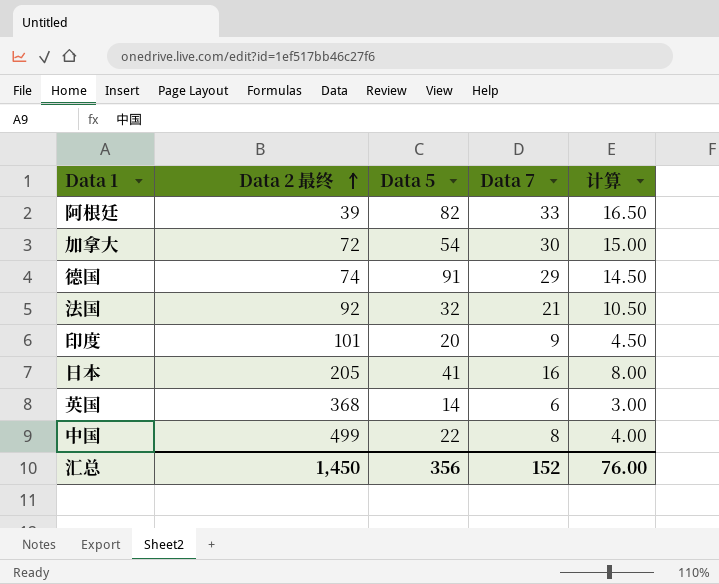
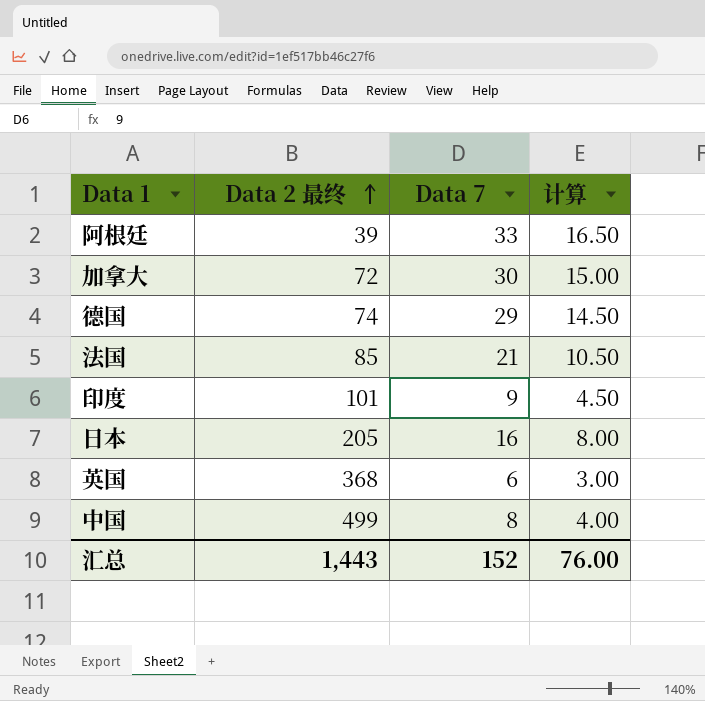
column Data 5 | position: 3 -> none
法国 | Data 2 最终: 92 -> 85
汇总 | Data 2 最终: 1,450 -> 1,443

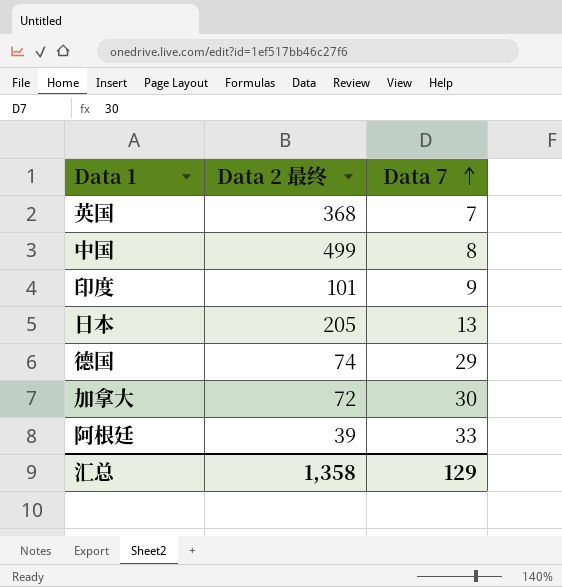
row order: Data 2 最终 ascending -> Data 7 ascending
column 计算 | formula: [Data 7] * 0.5 -> none
row 法国: 85 | 21 | 10.50 -> none
英国 | Data 7: 6 -> 7
日本 | Data 7: 16 -> 13
汇总 | Data 2 最终: 1,443 -> 1,358
汇总 | Data 7: 152 -> 129

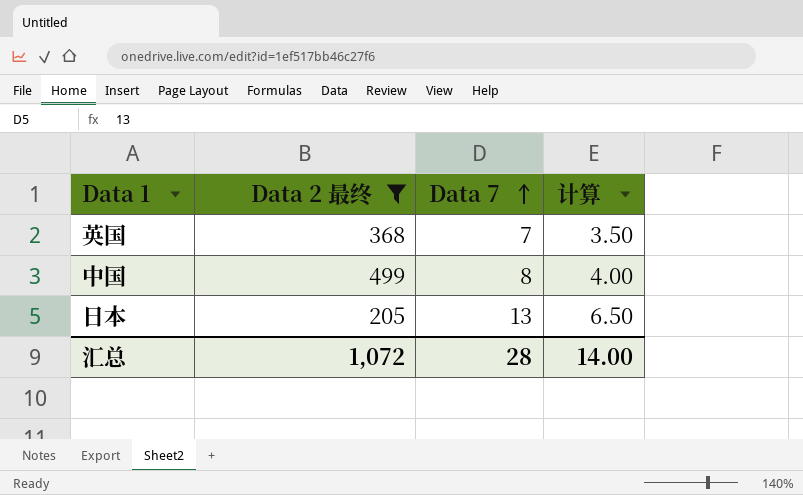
filter: none -> Data 2 最终 >= 205
column 计算 | formula: none -> [Data 7] * 0.5
汇总 | Data 2 最终: 1,358 -> 1,072
汇总 | Data 7: 129 -> 28

